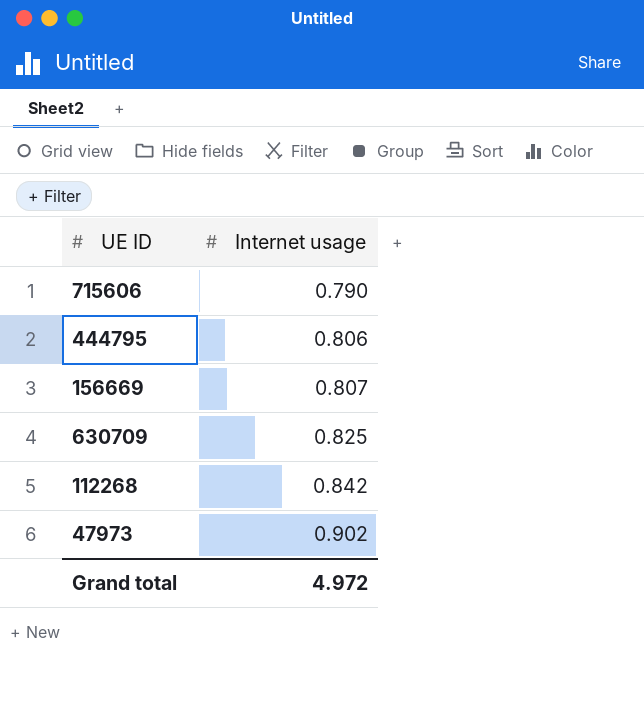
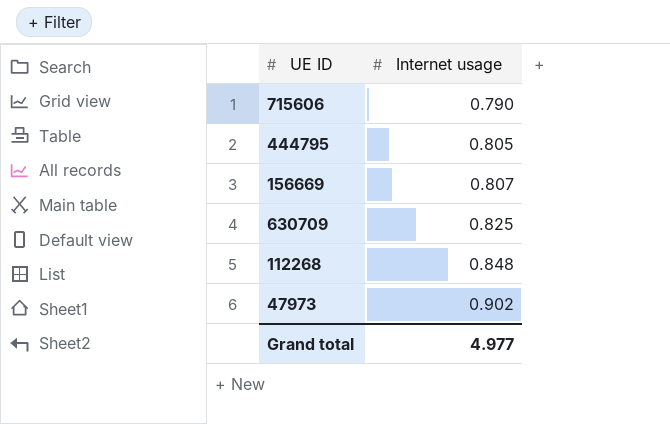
444795 | Internet usage: 0.806 -> 0.805
112268 | Internet usage: 0.842 -> 0.848
Grand total | Internet usage: 4.972 -> 4.977

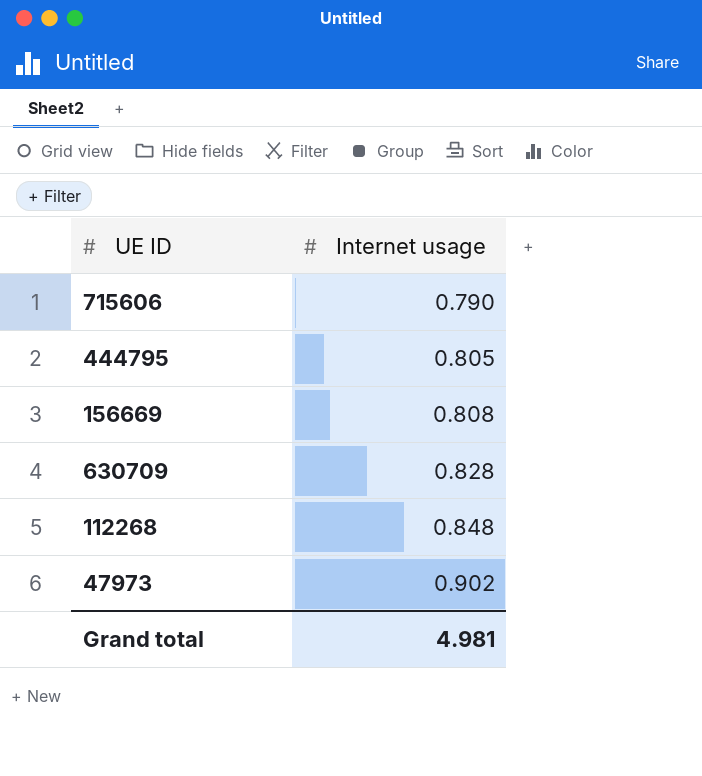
156669 | Internet usage: 0.807 -> 0.808
630709 | Internet usage: 0.825 -> 0.828
Grand total | Internet usage: 4.977 -> 4.981

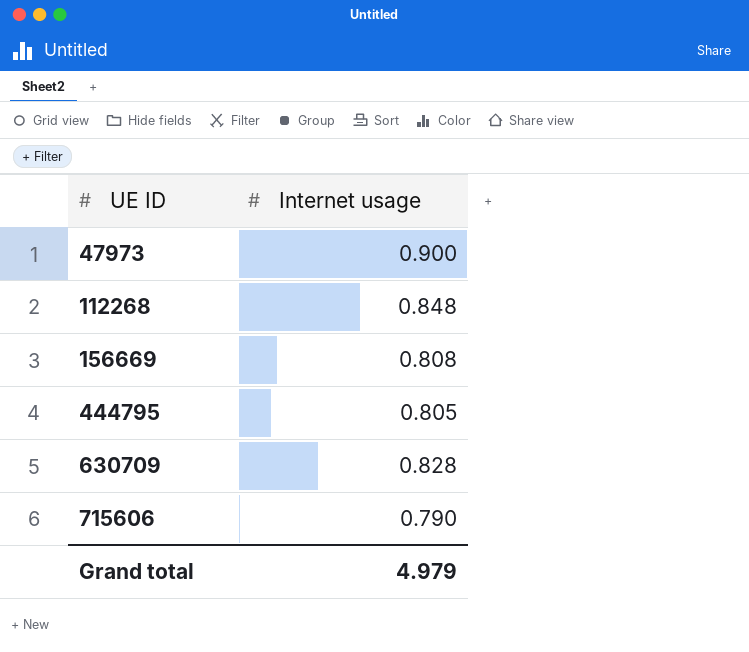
row order: Internet usage ascending -> UE ID ascending
47973 | Internet usage: 0.902 -> 0.900
Grand total | Internet usage: 4.981 -> 4.979

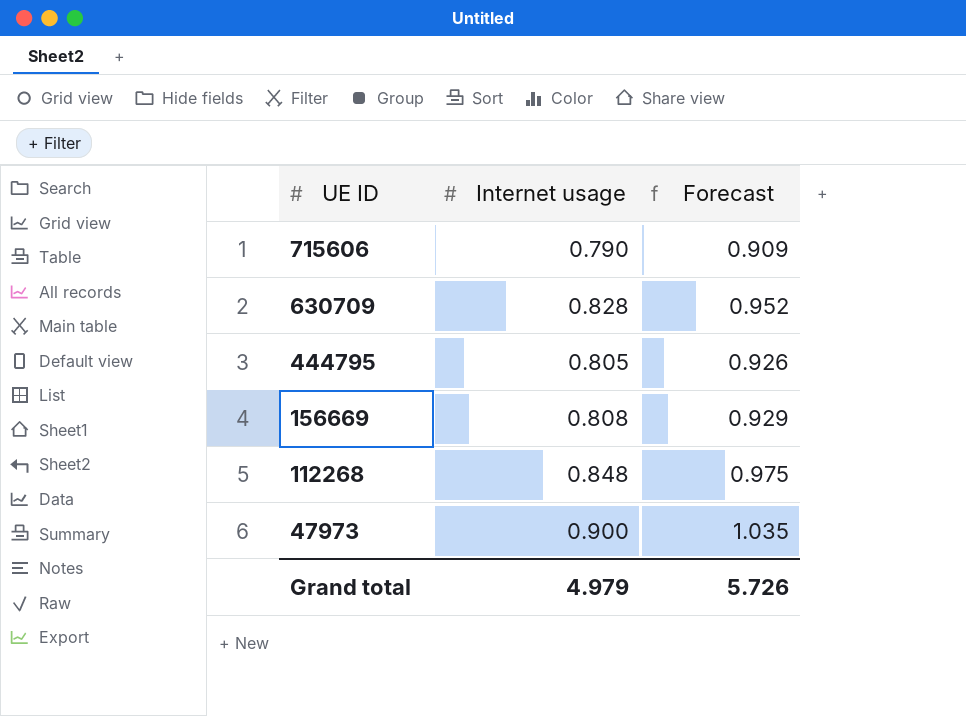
row order: UE ID ascending -> UE ID descending
column Forecast | formula: none -> [Internet usage] * 1.15

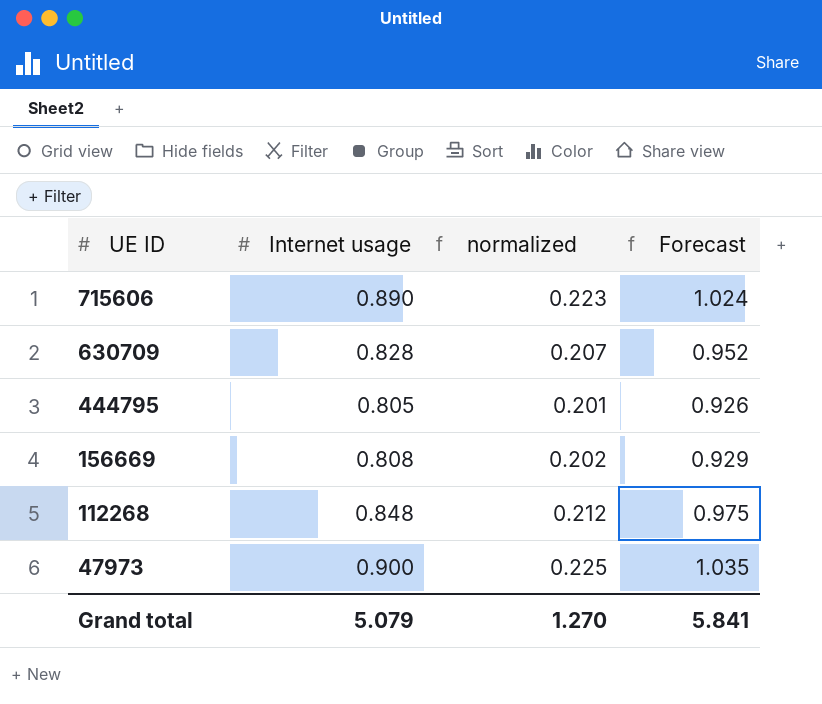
column normalized | formula: none -> [Internet usage] * 0.25
715606 | Internet usage: 0.790 -> 0.890
715606 | Forecast: 0.909 -> 1.024
Grand total | Internet usage: 4.979 -> 5.079
Grand total | Forecast: 5.726 -> 5.841

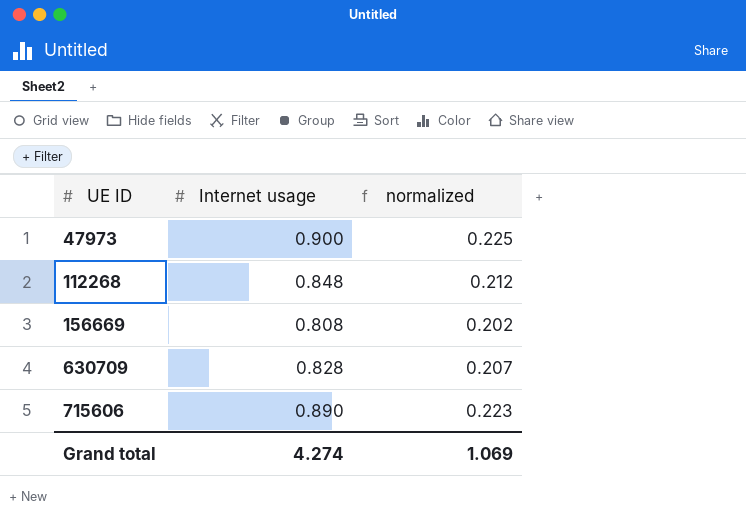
row order: UE ID descending -> UE ID ascending
column Forecast | formula: [Internet usage] * 1.15 -> none
row 444795: 0.805 | 0.201 | 0.926 -> none
Grand total | Internet usage: 5.079 -> 4.274
Grand total | normalized: 1.270 -> 1.069

